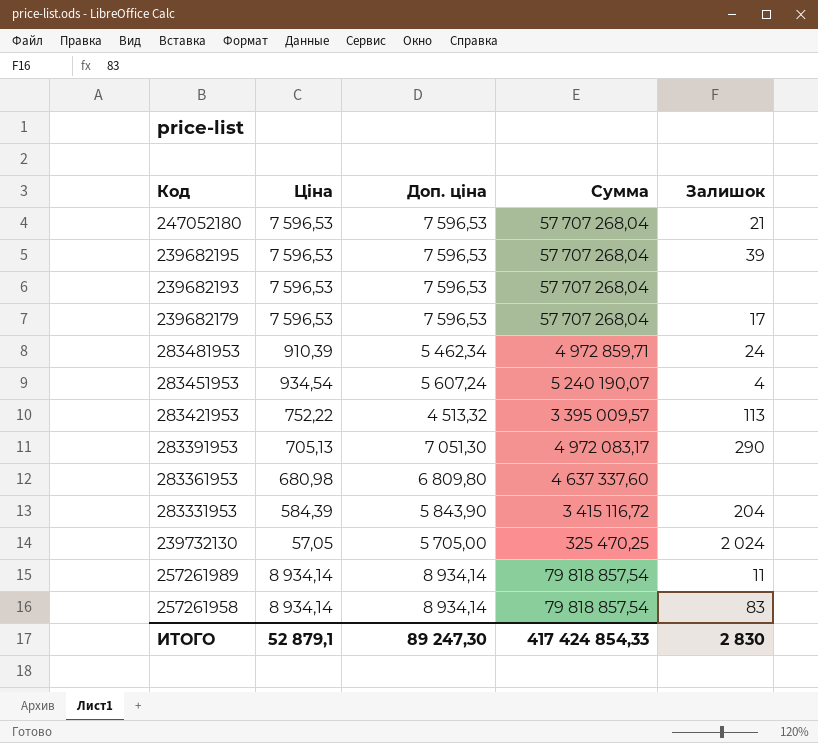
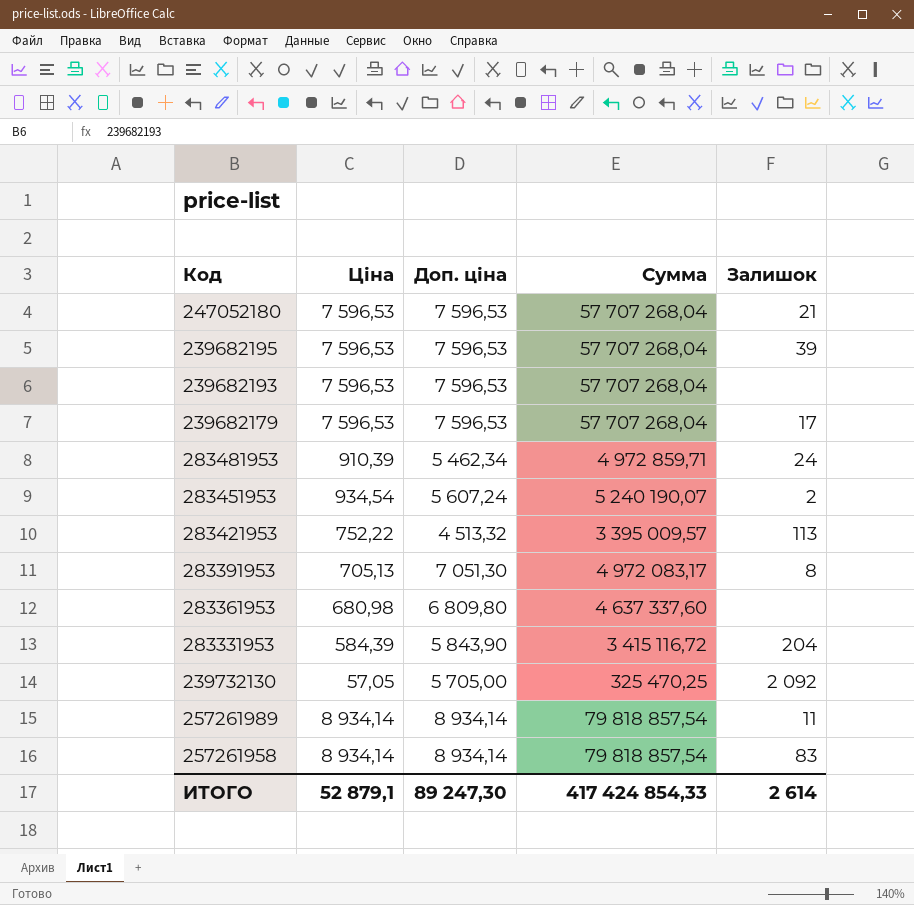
283451953 | Залишок: 4 -> 2
283391953 | Залишок: 290 -> 8
239732130 | Залишок: 2 024 -> 2 092
ИТОГО | Залишок: 2 830 -> 2 614

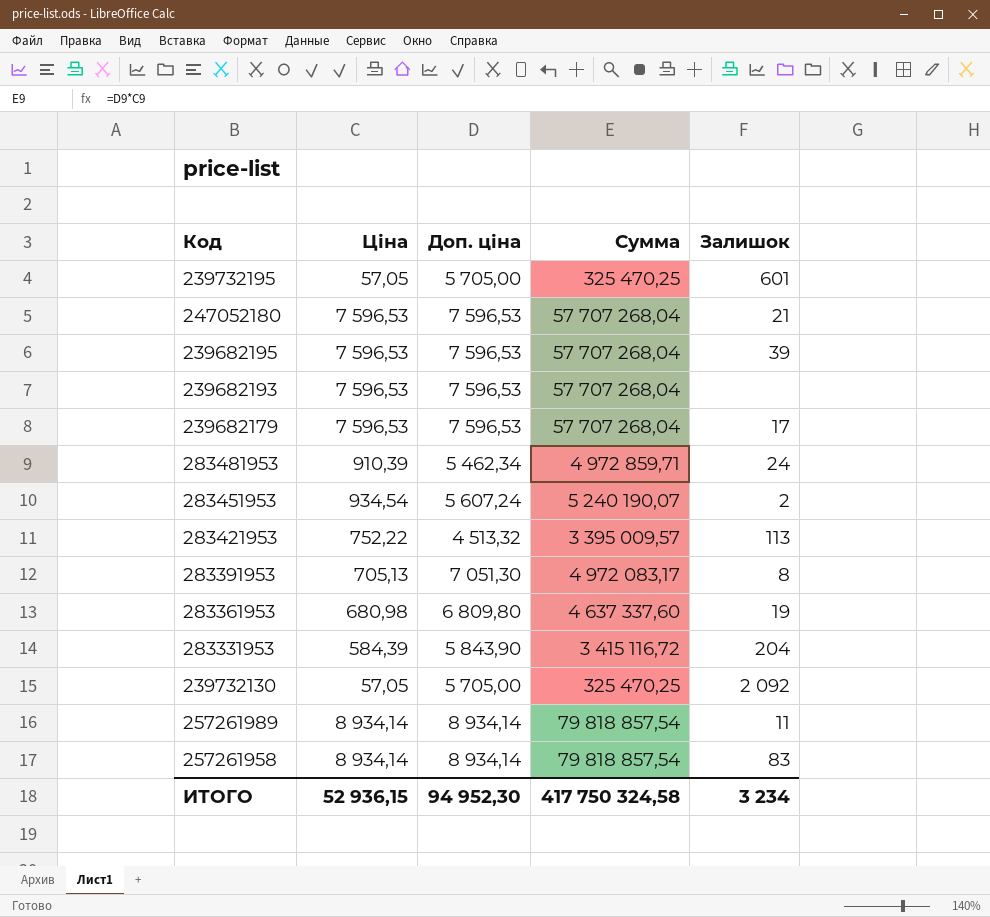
row 239732195: none -> 57,05 | 5 705,00 | 325 470,25 | 601
283361953 | Залишок: none -> 19
ИТОГО | Ціна: 52 879,1 -> 52 936,15
ИТОГО | Доп. ціна: 89 247,30 -> 94 952,30
ИТОГО | Сумма: 417 424 854,33 -> 417 750 324,58
ИТОГО | Залишок: 2 614 -> 3 234

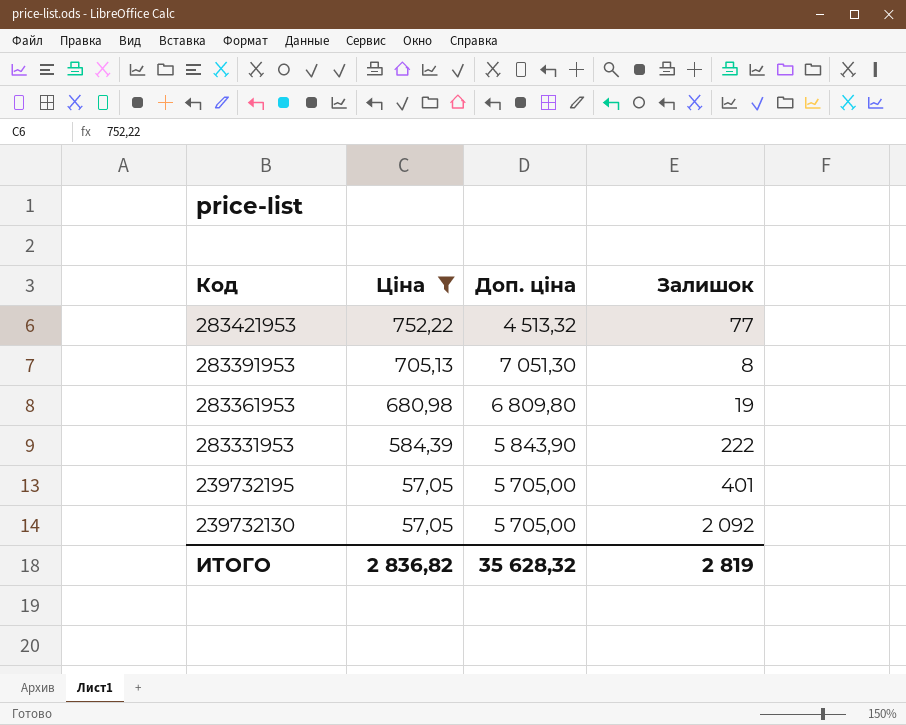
filter: none -> Ціна <= 752,22
row order: none -> Код descending
column Сумма | formula: [Ціна] * [Доп. ціна] -> none
283421953 | Залишок: 113 -> 77
283331953 | Залишок: 204 -> 222
239732195 | Залишок: 601 -> 401
ИТОГО | Ціна: 52 936,15 -> 2 836,82
ИТОГО | Доп. ціна: 94 952,30 -> 35 628,32
ИТОГО | Залишок: 3 234 -> 2 819

